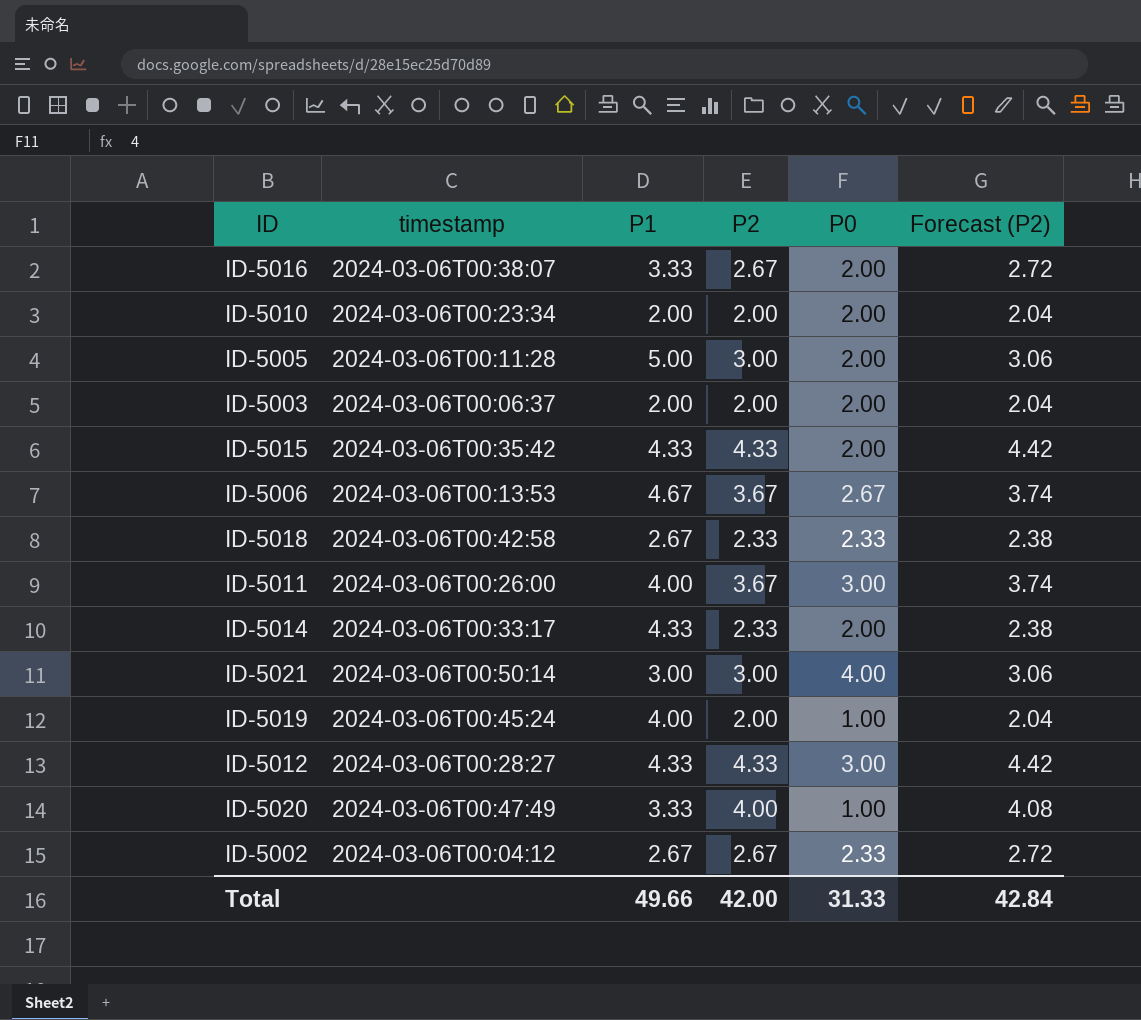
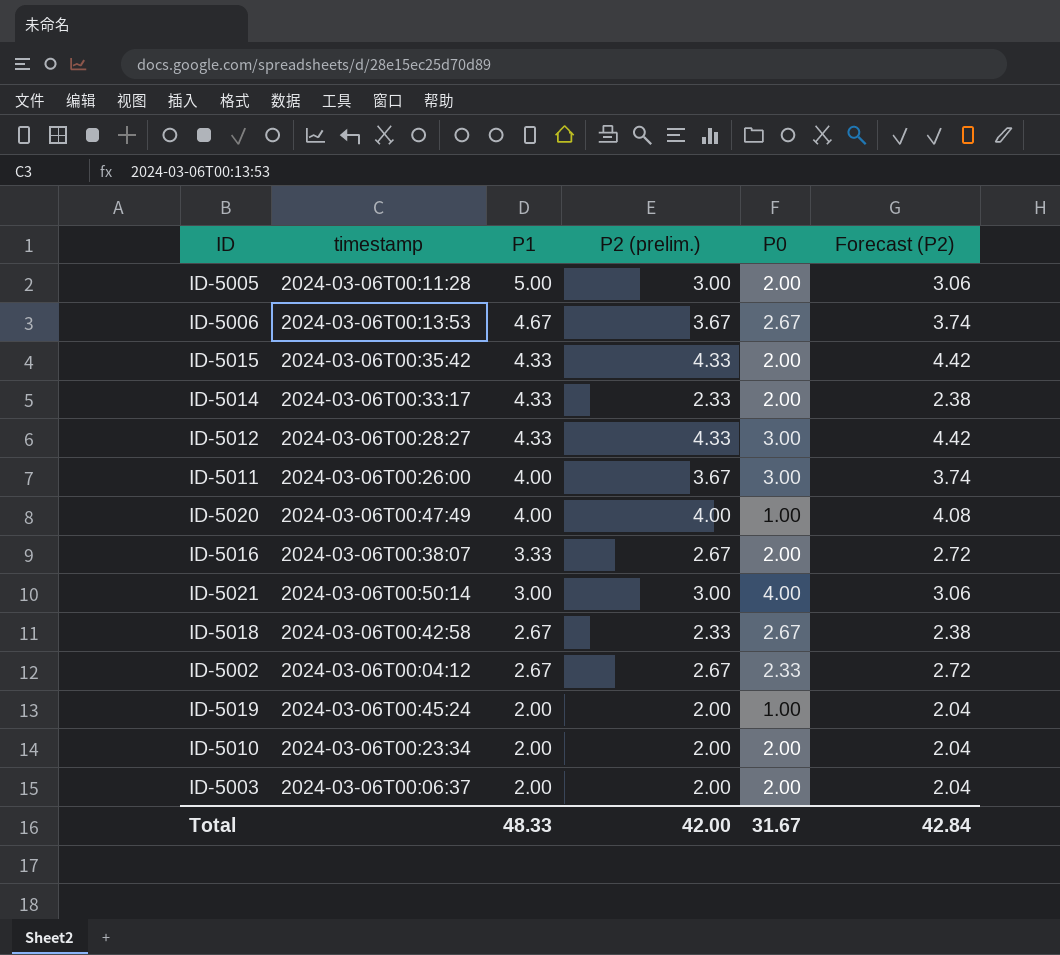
row order: none -> P1 descending
column name: P2 -> P2 (prelim.)
ID-5020 | P1: 3.33 -> 4.00
ID-5018 | P0: 2.33 -> 2.67
ID-5019 | P1: 4.00 -> 2.00
Total | P1: 49.66 -> 48.33
Total | P0: 31.33 -> 31.67

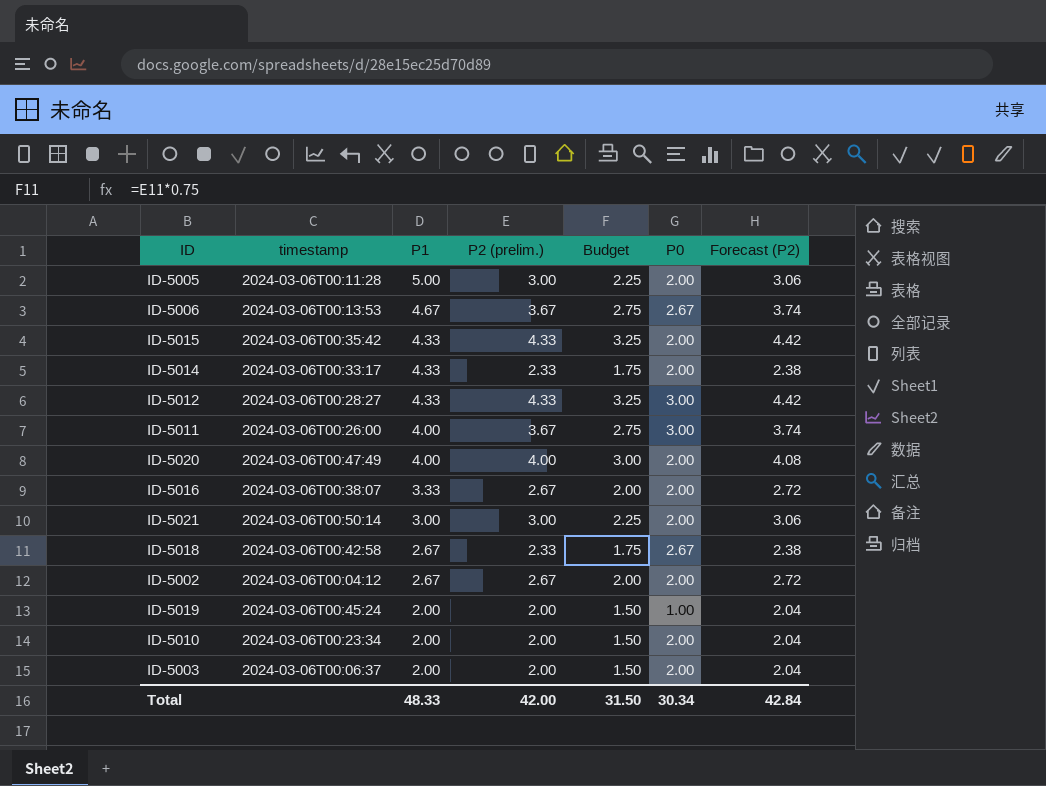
column Budget | formula: none -> [P2 (prelim.)] * 0.75
ID-5020 | P0: 1.00 -> 2.00
ID-5021 | P0: 4.00 -> 2.00
ID-5002 | P0: 2.33 -> 2.00
Total | P0: 31.67 -> 30.34

